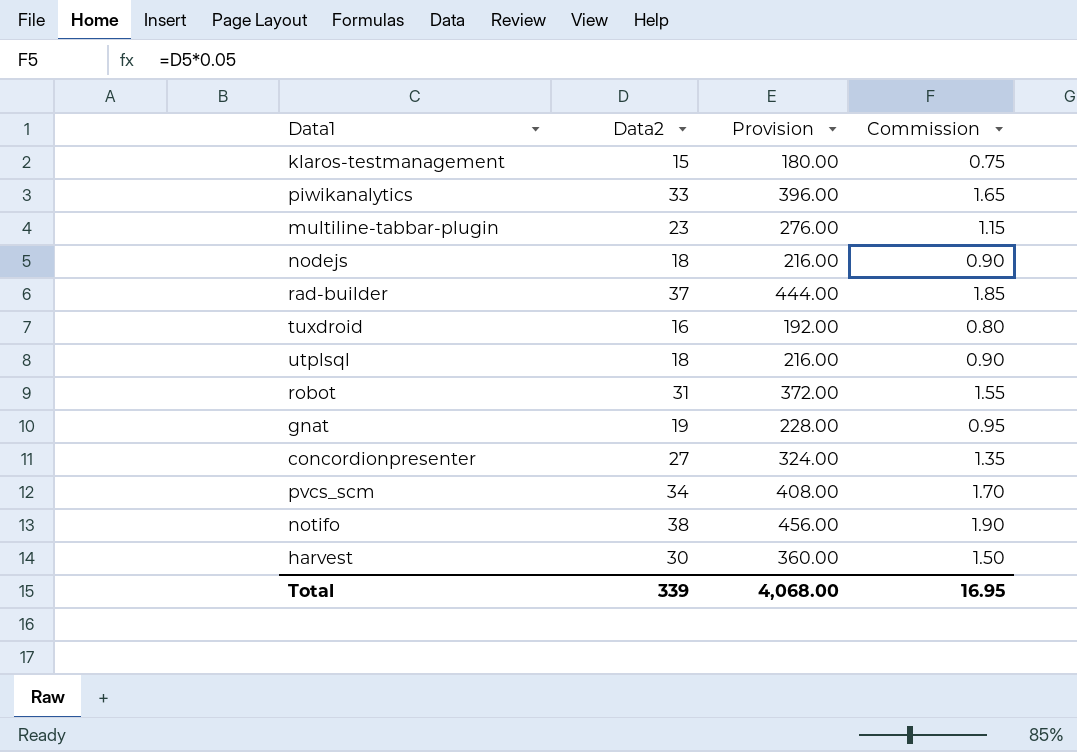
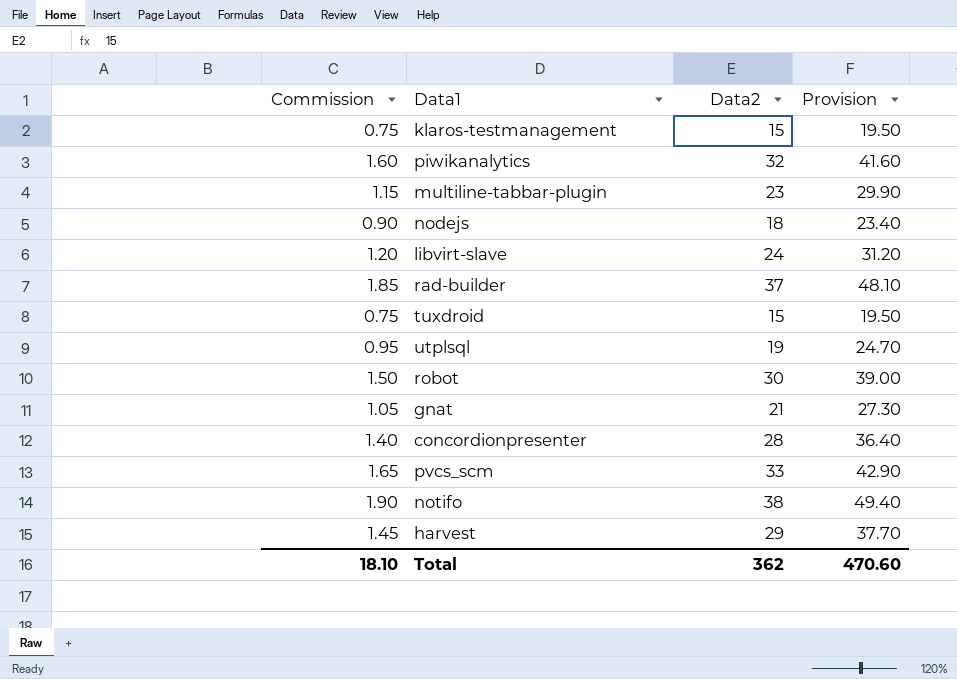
column Commission | position: 4 -> 1
column Provision | formula: [Data2] * 12 -> [Data2] * 1.3
piwikanalytics | Commission: 1.65 -> 1.60
piwikanalytics | Data2: 33 -> 32
row libvirt-slave: none -> 1.20 | 24 | 31.20
tuxdroid | Commission: 0.80 -> 0.75
tuxdroid | Data2: 16 -> 15
utplsql | Commission: 0.90 -> 0.95
utplsql | Data2: 18 -> 19
robot | Commission: 1.55 -> 1.50
robot | Data2: 31 -> 30
gnat | Commission: 0.95 -> 1.05
gnat | Data2: 19 -> 21
concordionpresenter | Commission: 1.35 -> 1.40
concordionpresenter | Data2: 27 -> 28
pvcs_scm | Commission: 1.70 -> 1.65
pvcs_scm | Data2: 34 -> 33
harvest | Commission: 1.50 -> 1.45
harvest | Data2: 30 -> 29
Total | Commission: 16.95 -> 18.10
Total | Data2: 339 -> 362
Total | Provision: 4,068.00 -> 470.60

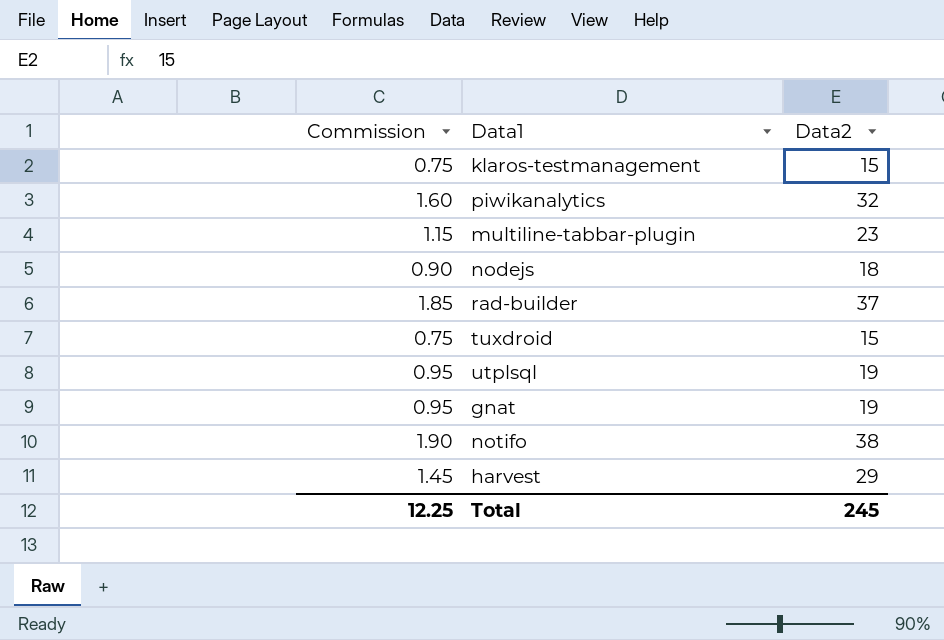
column Provision | formula: [Data2] * 1.3 -> none
row libvirt-slave: 1.20 | 24 | 31.20 -> none
row robot: 1.50 | 30 | 39.00 -> none
row concordionpresenter: 1.40 | 28 | 36.40 -> none
row pvcs_scm: 1.65 | 33 | 42.90 -> none
gnat | Commission: 1.05 -> 0.95
gnat | Data2: 21 -> 19
Total | Commission: 18.10 -> 12.25
Total | Data2: 362 -> 245

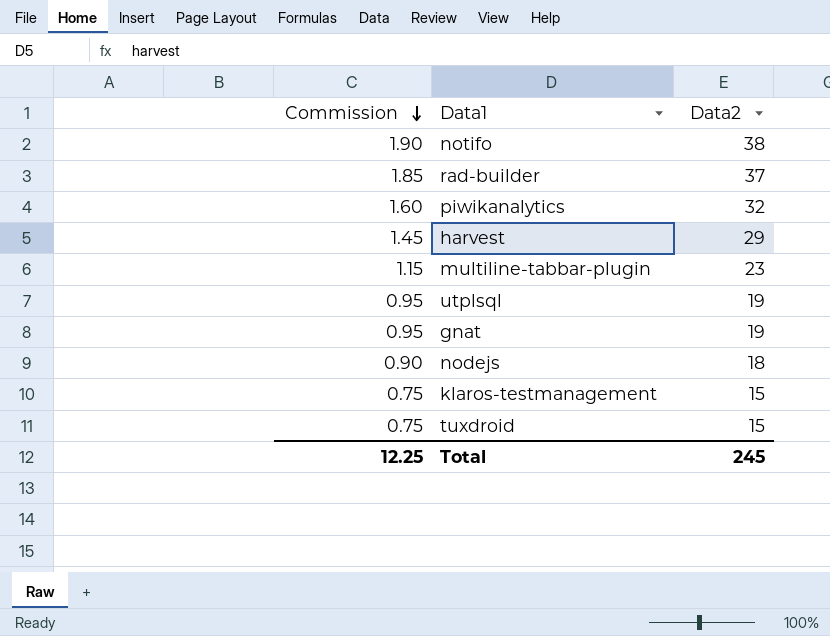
row order: none -> Commission descending

